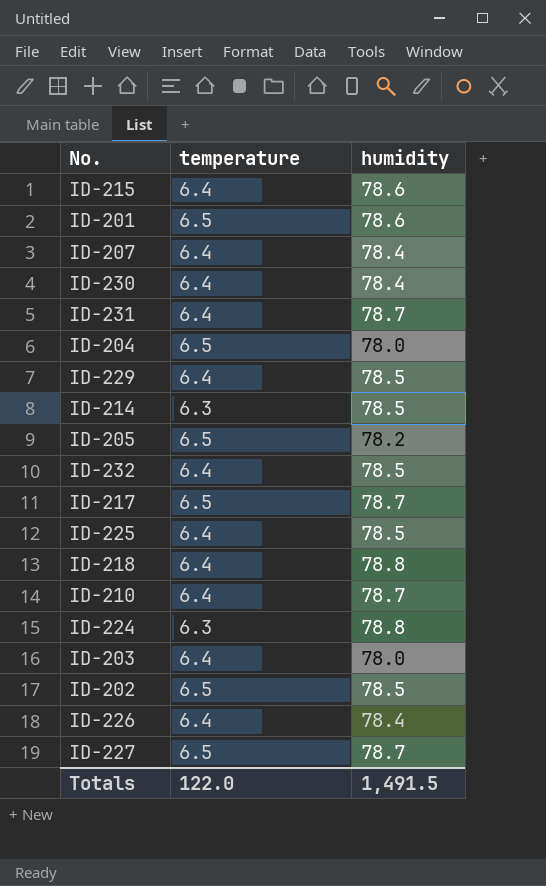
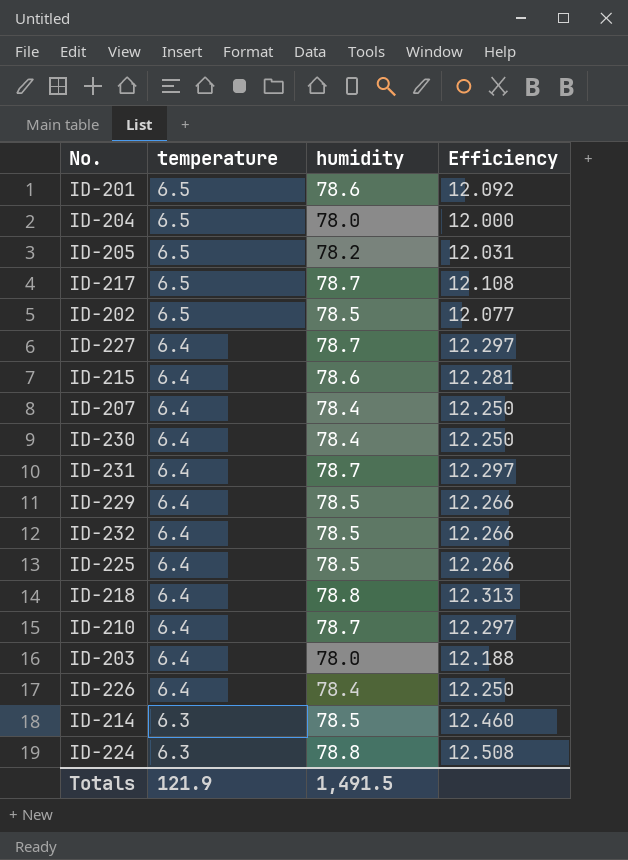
row order: none -> temperature descending
column Efficiency | formula: none -> [humidity] / [temperature]
ID-227 | temperature: 6.5 -> 6.4
Totals | temperature: 122.0 -> 121.9

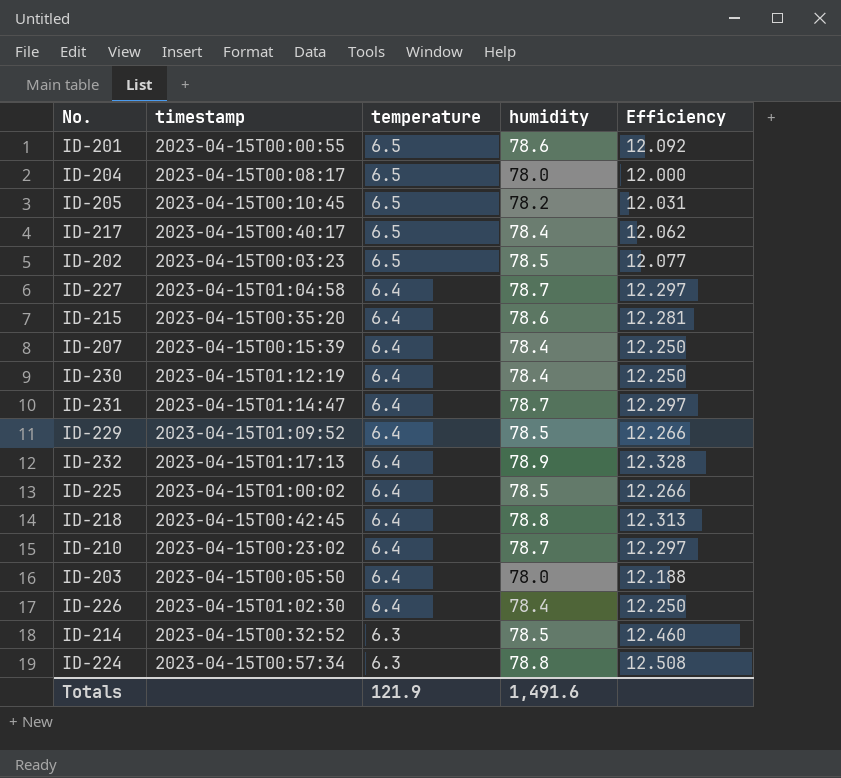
column timestamp | position: none -> 2
ID-217 | humidity: 78.7 -> 78.4
ID-217 | Efficiency: 12.108 -> 12.062
ID-232 | humidity: 78.5 -> 78.9
ID-232 | Efficiency: 12.266 -> 12.328
Totals | humidity: 1,491.5 -> 1,491.6

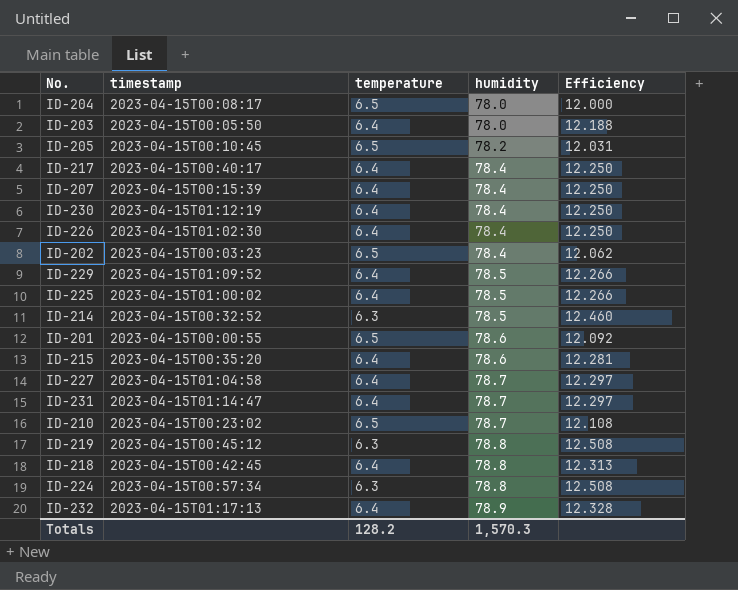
row order: temperature descending -> humidity ascending
ID-217 | temperature: 6.5 -> 6.4
ID-217 | Efficiency: 12.062 -> 12.250
ID-202 | humidity: 78.5 -> 78.4
ID-202 | Efficiency: 12.077 -> 12.062
ID-210 | temperature: 6.4 -> 6.5
ID-210 | Efficiency: 12.297 -> 12.108
row ID-219: none -> 2023-04-15T00:45:12 | 6.3 | 78.8 | 12.508
Totals | temperature: 121.9 -> 128.2
Totals | humidity: 1,491.6 -> 1,570.3

